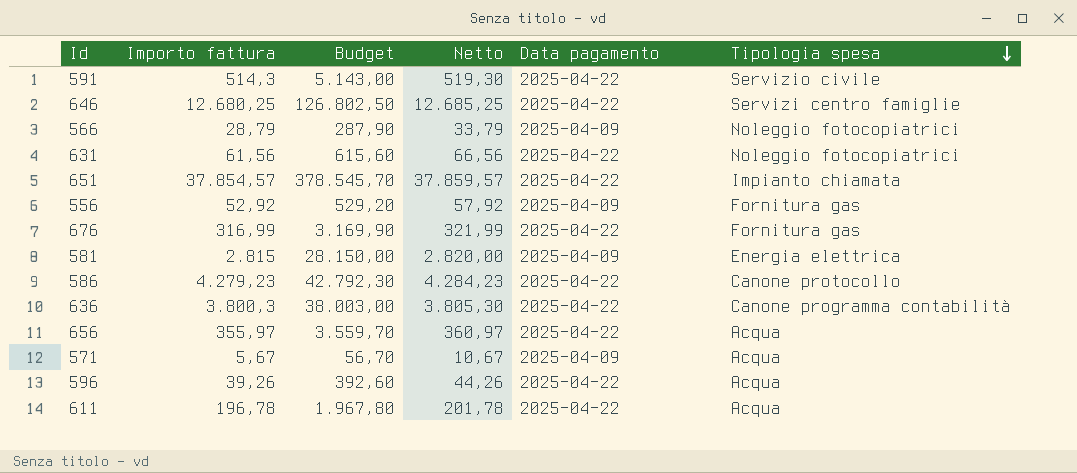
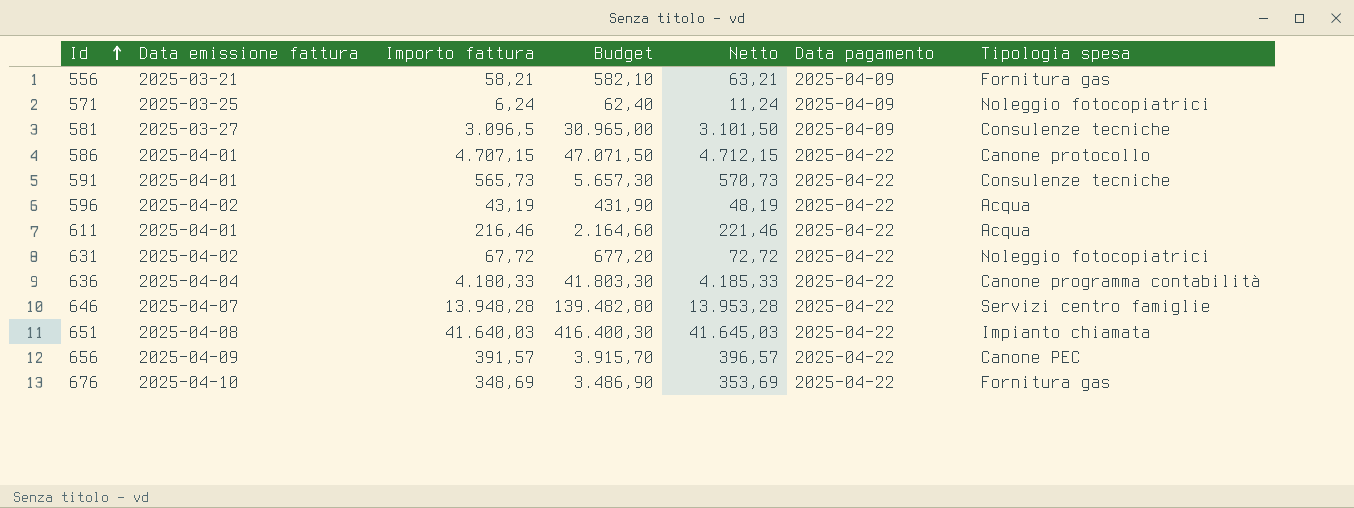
row order: Tipologia spesa descending -> Id ascending
column Data emissione fattura | position: none -> 2
row 566: 28,79 | 287,90 | 33,79 | 2025-04-09 | Noleggio fotocopiatrici -> none
556 | Importo fattura: 52,92 -> 58,21
556 | Budget: 529,20 -> 582,10
556 | Netto: 57,92 -> 63,21
571 | Importo fattura: 5,67 -> 6,24
571 | Budget: 56,70 -> 62,40
571 | Netto: 10,67 -> 11,24
571 | Tipologia spesa: Acqua -> Noleggio fotocopiatrici
581 | Importo fattura: 2.815 -> 3.096,5
581 | Budget: 28.150,00 -> 30.965,00
581 | Netto: 2.820,00 -> 3.101,50
581 | Tipologia spesa: Energia elettrica -> Consulenze tecniche
586 | Importo fattura: 4.279,23 -> 4.707,15
586 | Budget: 42.792,30 -> 47.071,50
586 | Netto: 4.284,23 -> 4.712,15
591 | Importo fattura: 514,3 -> 565,73
591 | Budget: 5.143,00 -> 5.657,30
591 | Netto: 519,30 -> 570,73
591 | Tipologia spesa: Servizio civile -> Consulenze tecniche
596 | Importo fattura: 39,26 -> 43,19
596 | Budget: 392,60 -> 431,90
596 | Netto: 44,26 -> 48,19
611 | Importo fattura: 196,78 -> 216,46
611 | Budget: 1.967,80 -> 2.164,60
611 | Netto: 201,78 -> 221,46
631 | Importo fattura: 61,56 -> 67,72
631 | Budget: 615,60 -> 677,20
631 | Netto: 66,56 -> 72,72
636 | Importo fattura: 3.800,3 -> 4.180,33
636 | Budget: 38.003,00 -> 41.803,30
636 | Netto: 3.805,30 -> 4.185,33
646 | Importo fattura: 12.680,25 -> 13.948,28
646 | Budget: 126.802,50 -> 139.482,80
646 | Netto: 12.685,25 -> 13.953,28
651 | Importo fattura: 37.854,57 -> 41.640,03
651 | Budget: 378.545,70 -> 416.400,30
651 | Netto: 37.859,57 -> 41.645,03
656 | Importo fattura: 355,97 -> 391,57
656 | Budget: 3.559,70 -> 3.915,70
656 | Netto: 360,97 -> 396,57
656 | Tipologia spesa: Acqua -> Canone PEC
676 | Importo fattura: 316,99 -> 348,69
676 | Budget: 3.169,90 -> 3.486,90
676 | Netto: 321,99 -> 353,69

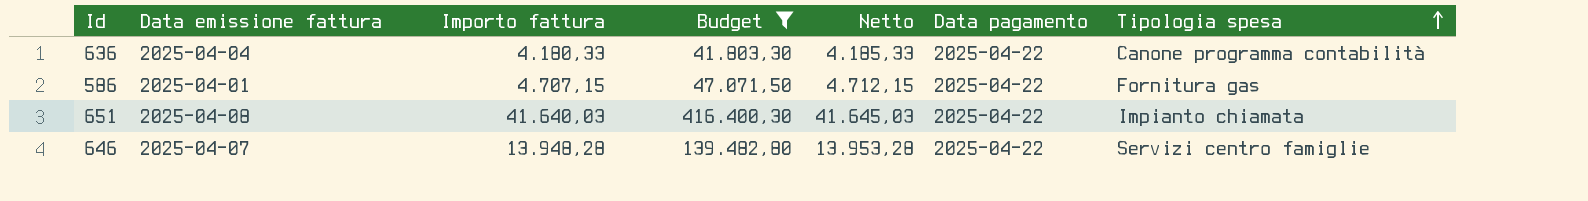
filter: none -> Budget >= 41.803,30
row order: Id ascending -> Tipologia spesa ascending
586 | Tipologia spesa: Canone protocollo -> Fornitura gas

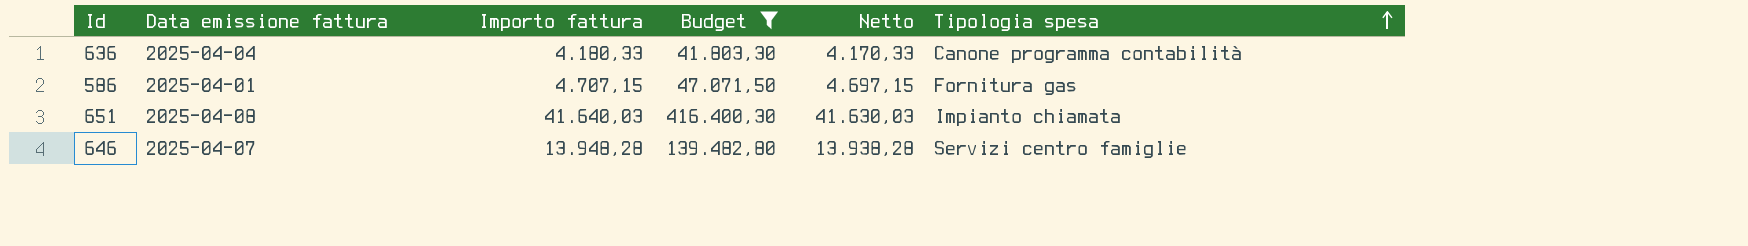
column Data pagamento | position: 6 -> none
column Netto | formula: [Importo fattura] + 5 -> [Importo fattura] - 10

